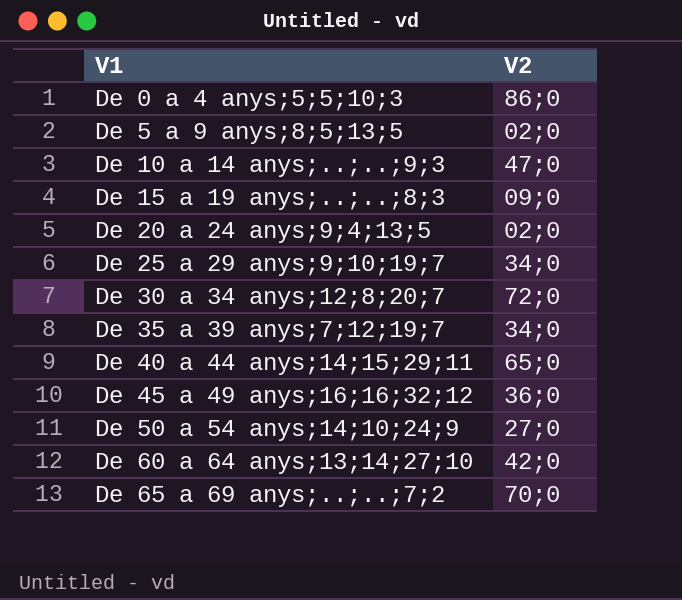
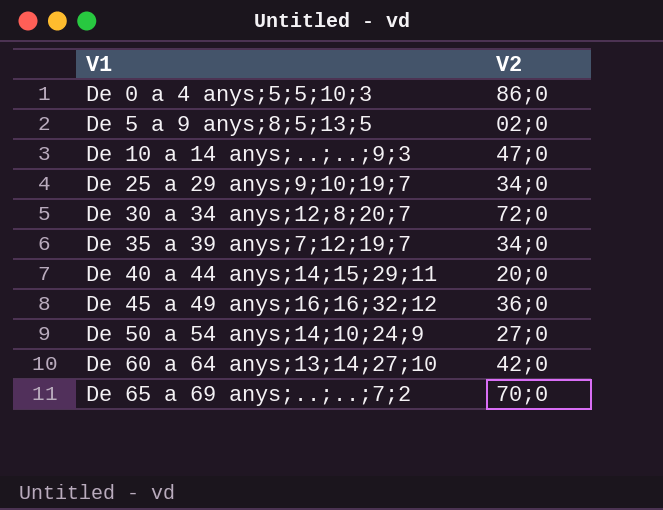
row De 15 a 19 anys;..;..;8;3: 09;0 -> none
row De 20 a 24 anys;9;4;13;5: 02;0 -> none
De 40 a 44 anys;14;15;29;11 | V2: 65;0 -> 20;0

